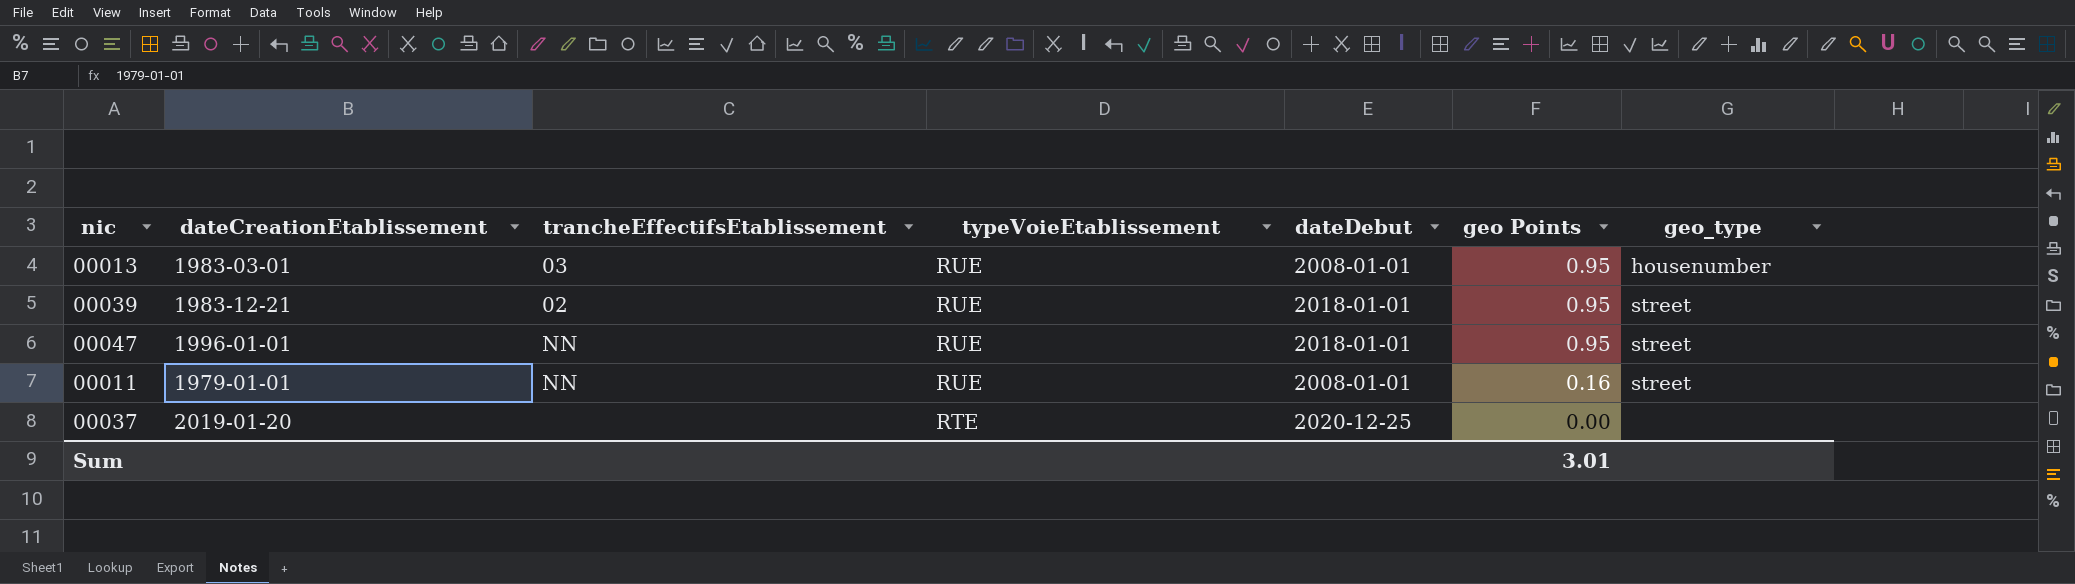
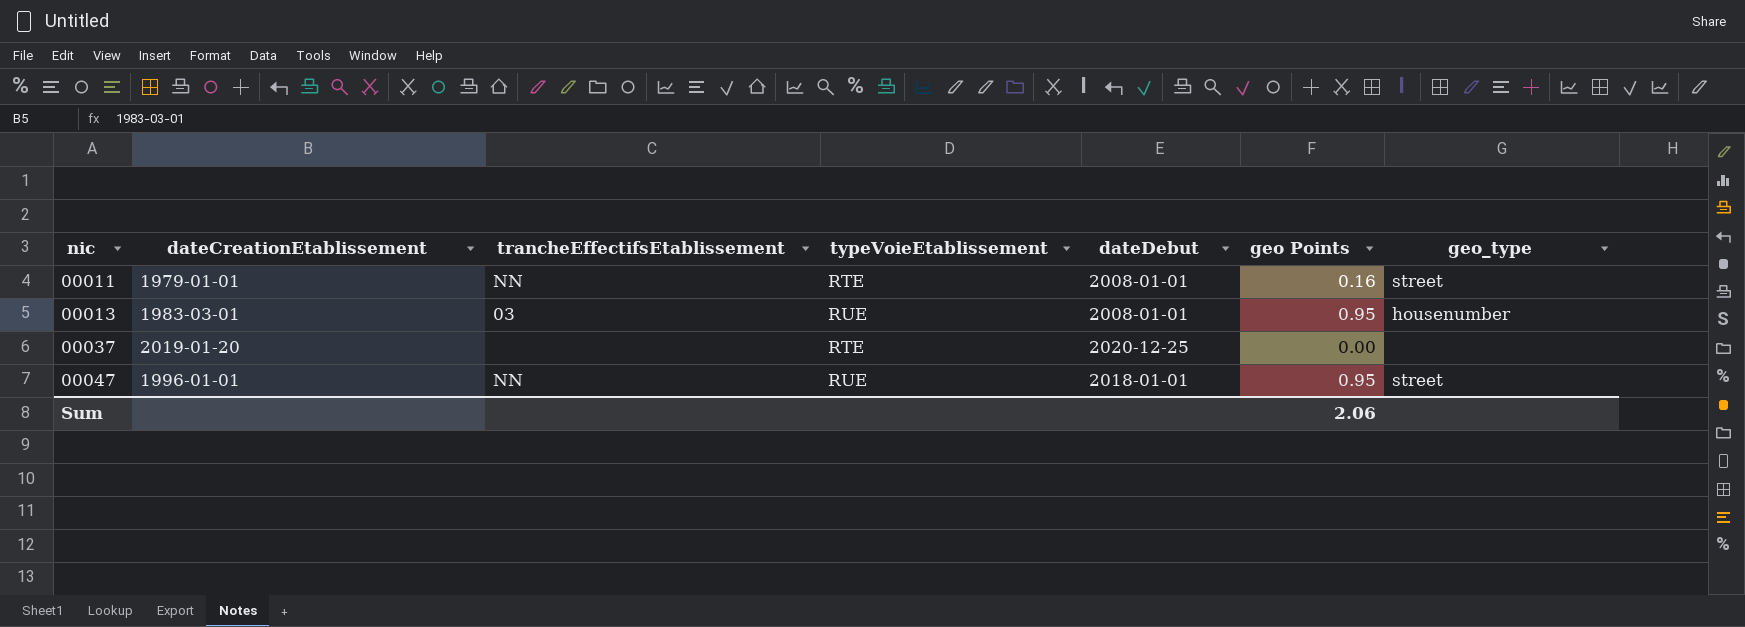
row order: typeVoieEtablissement descending -> nic ascending
row 00039: 1983-12-21 | 02 | RUE | 2018-01-01 | 0.95 | street -> none
00011 | typeVoieEtablissement: RUE -> RTE
Sum | geo Points: 3.01 -> 2.06

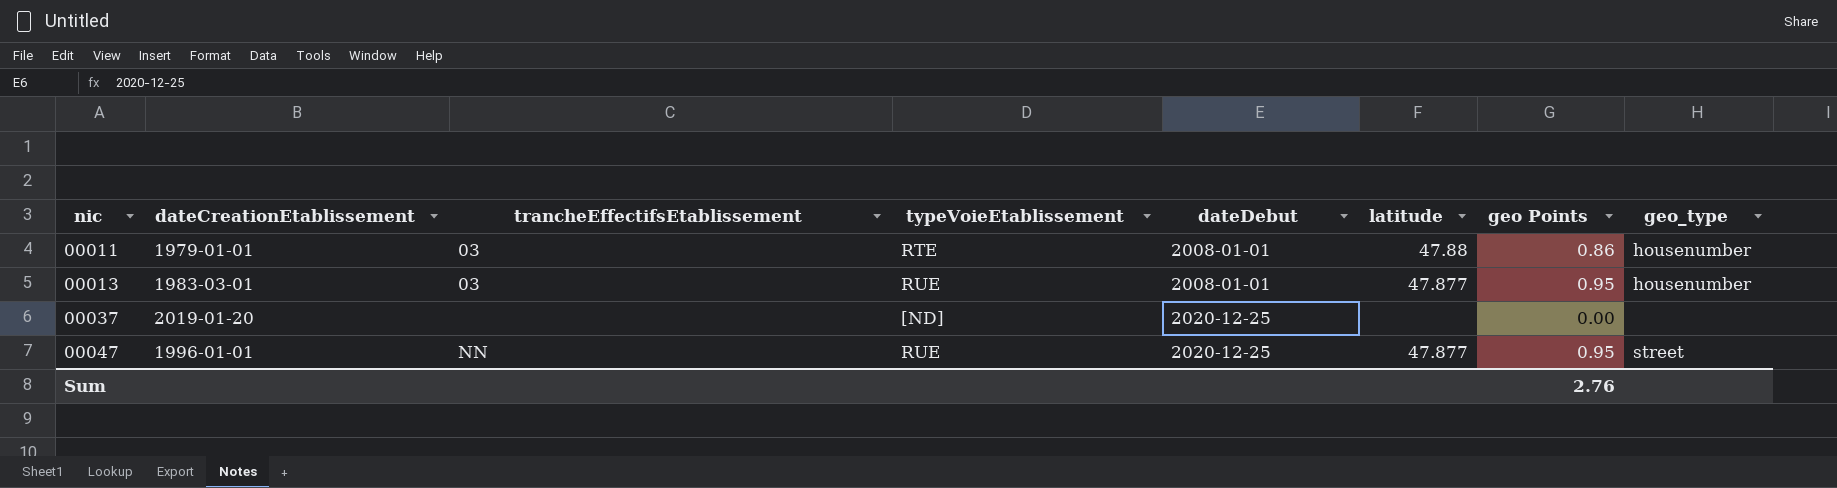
column latitude | position: none -> 6
00011 | trancheEffectifsEtablissement: NN -> 03
00011 | geo Points: 0.16 -> 0.86
00011 | geo_type: street -> housenumber
00037 | typeVoieEtablissement: RTE -> [ND]
00047 | dateDebut: 2018-01-01 -> 2020-12-25
Sum | geo Points: 2.06 -> 2.76

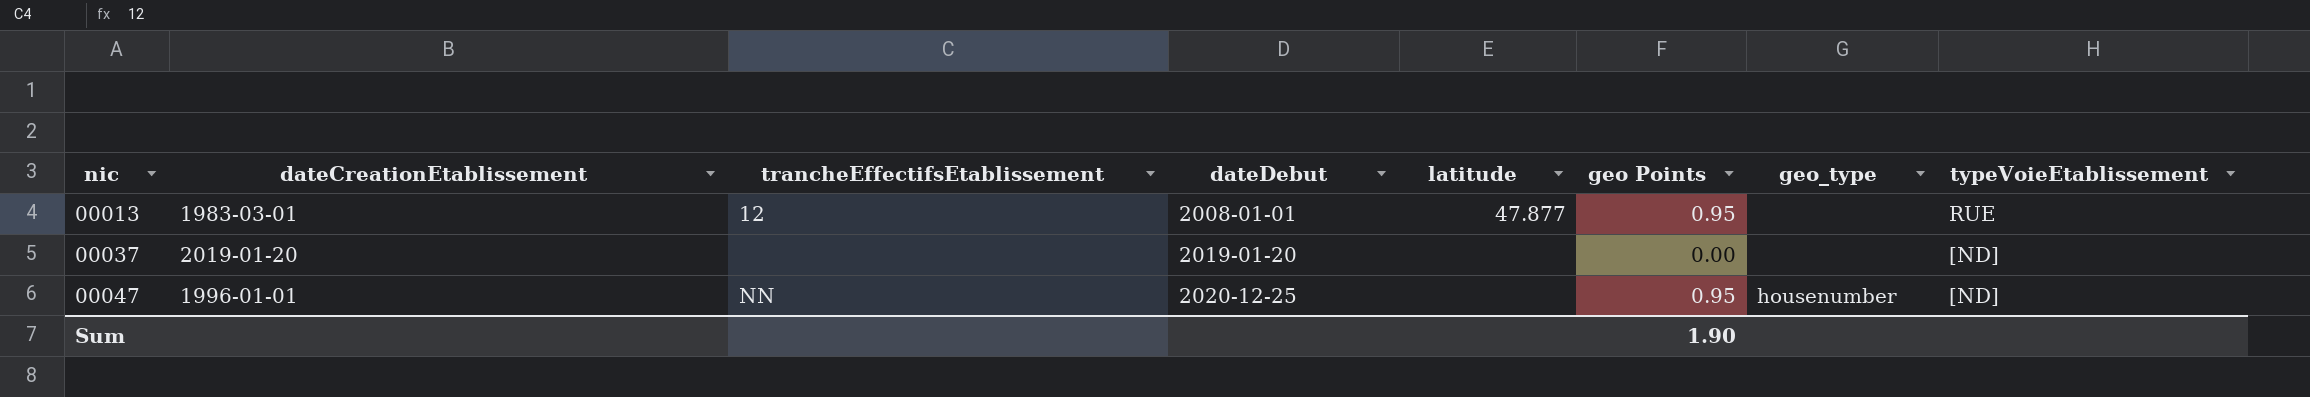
column typeVoieEtablissement | position: 4 -> 8
row 00011: 1979-01-01 | 03 | RTE | 2008-01-01 | 47.88 | 0.86 | housenumber -> none
00013 | trancheEffectifsEtablissement: 03 -> 12
00013 | geo_type: housenumber -> none
00037 | dateDebut: 2020-12-25 -> 2019-01-20
00047 | latitude: 47.877 -> none
00047 | geo_type: street -> housenumber
00047 | typeVoieEtablissement: RUE -> [ND]
Sum | geo Points: 2.76 -> 1.90

